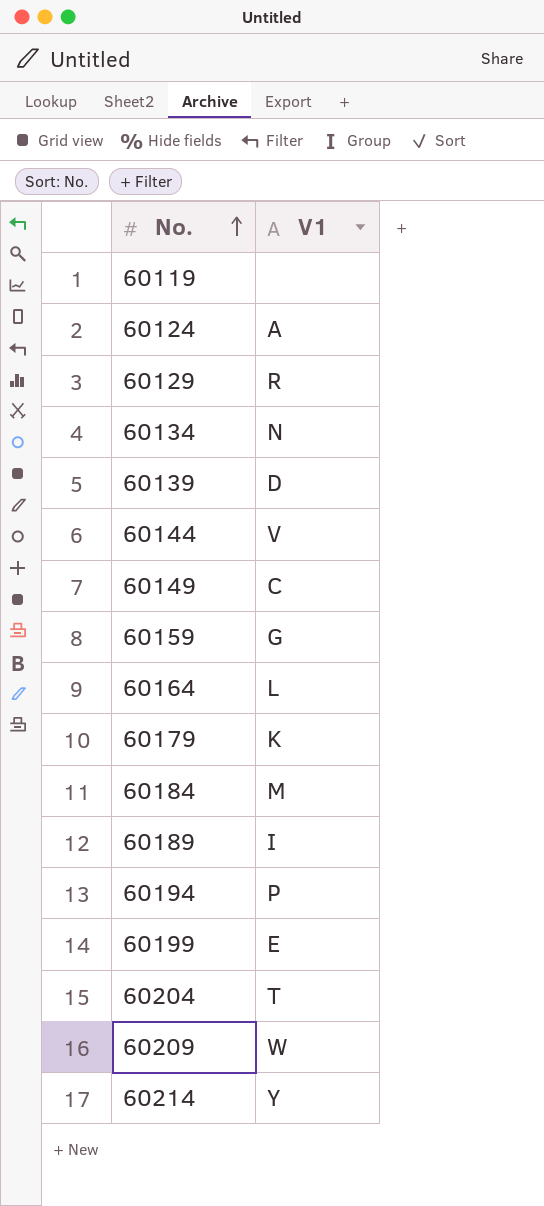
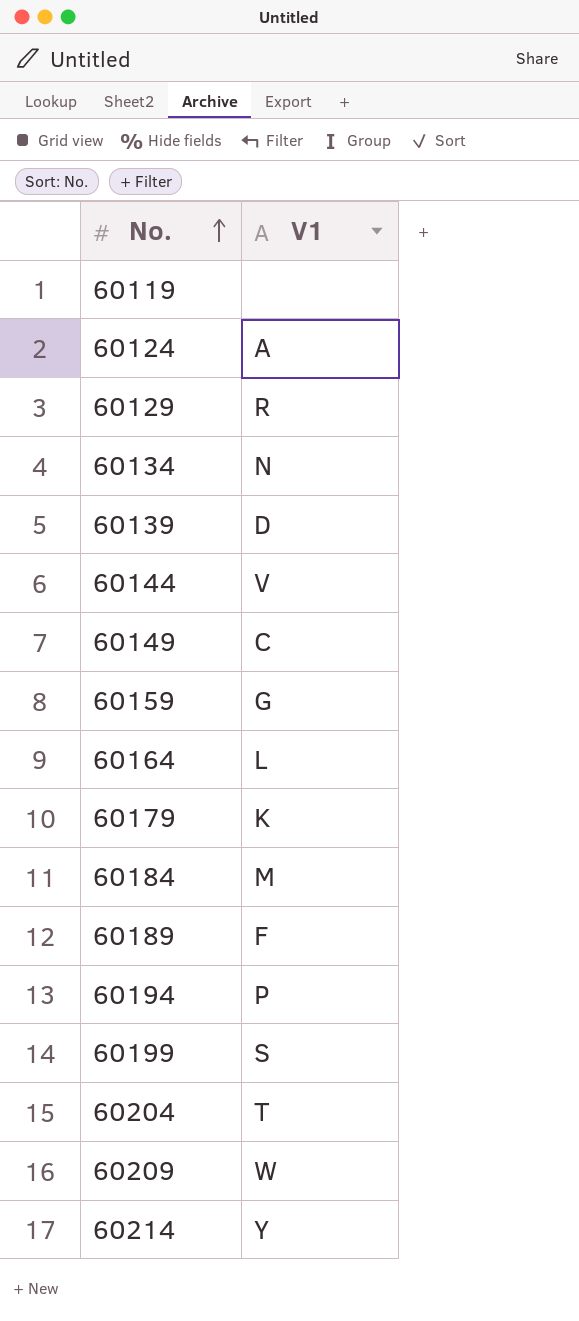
60189 | V1: I -> F
60199 | V1: E -> S

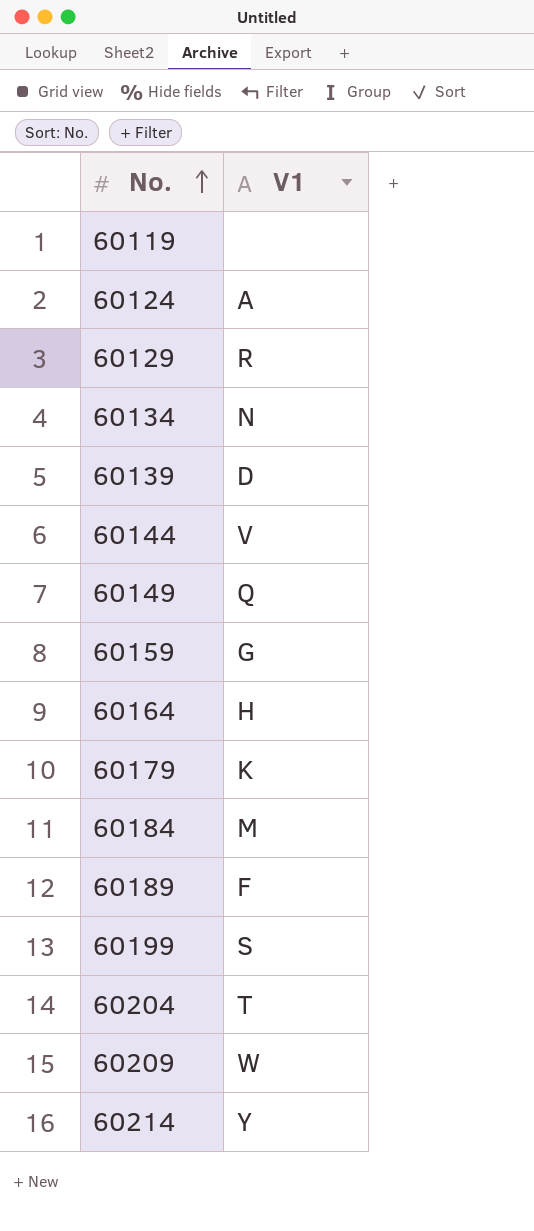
row 60194: P -> none
60149 | V1: C -> Q
60164 | V1: L -> H

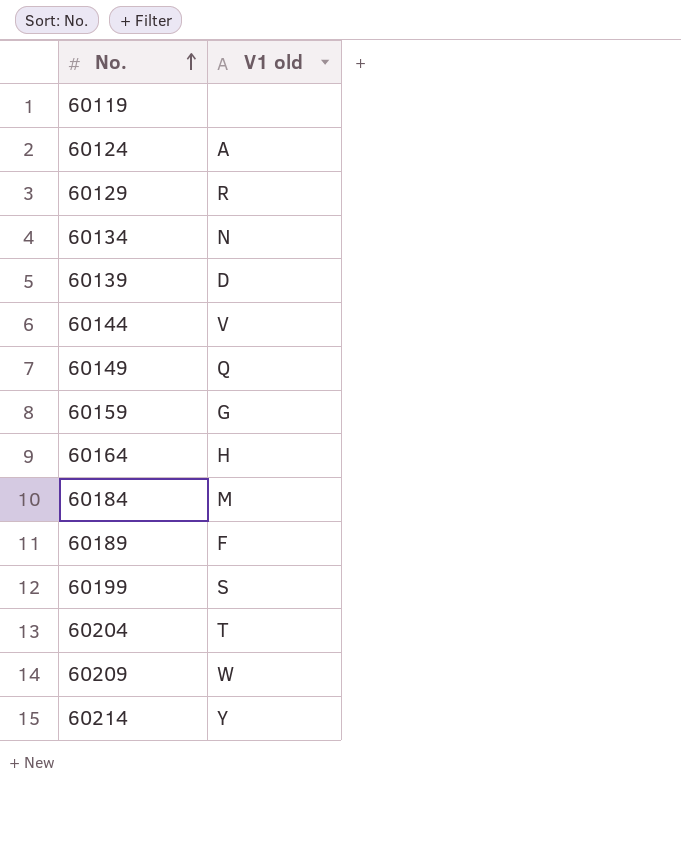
column name: V1 -> V1 old
row 60179: K -> none

